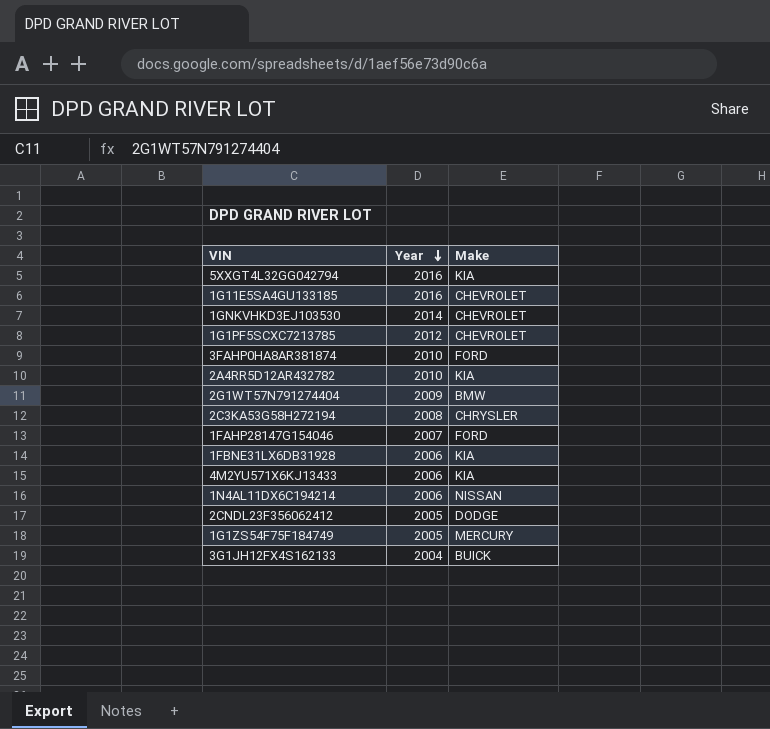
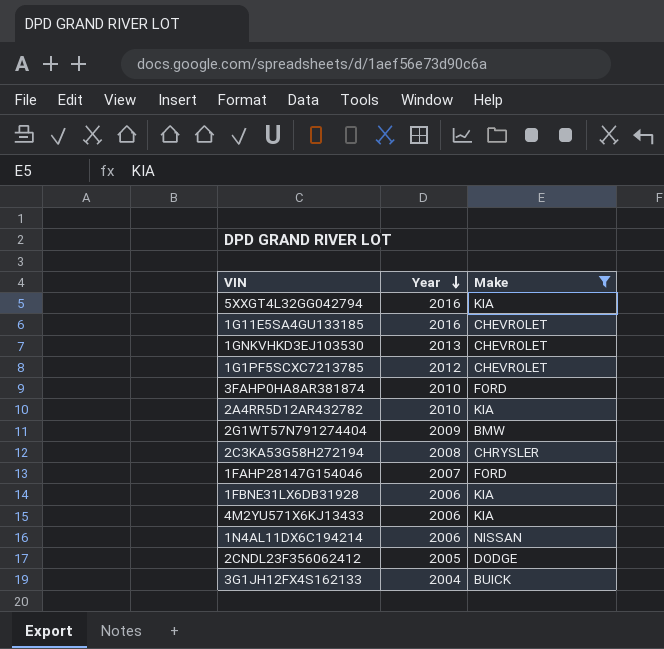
filter: none -> Make != MERCURY
1GNKVHKD3EJ103530 | Year: 2014 -> 2013

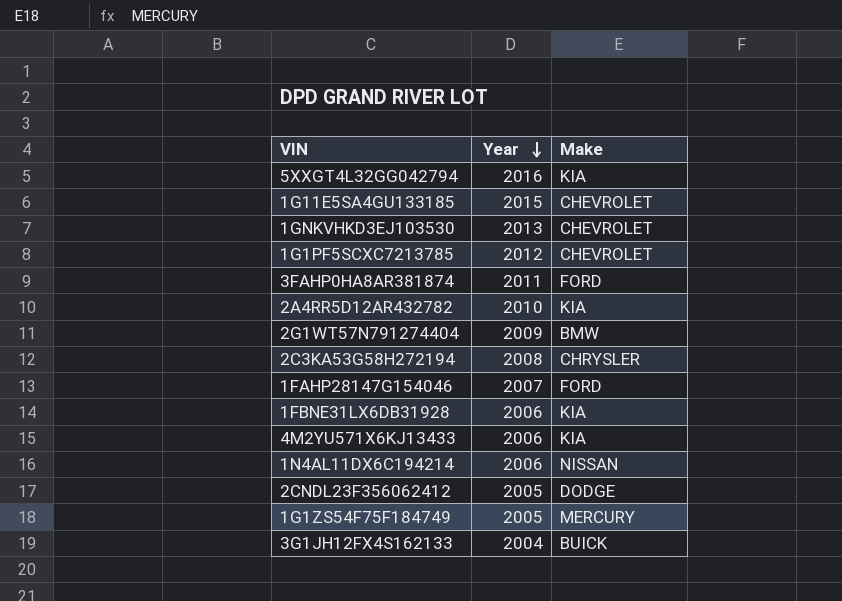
filter: Make != MERCURY -> none
1G11E5SA4GU133185 | Year: 2016 -> 2015
3FAHP0HA8AR381874 | Year: 2010 -> 2011

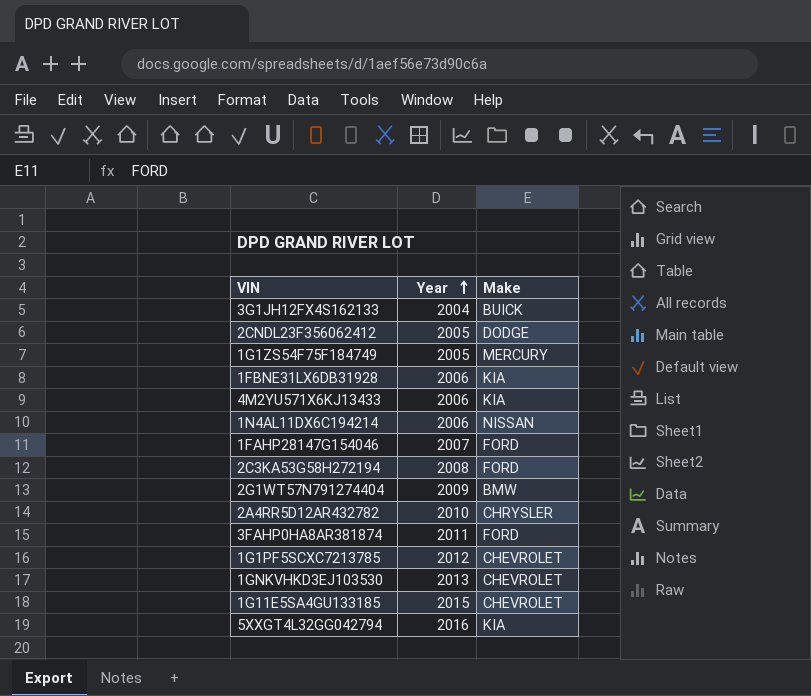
row order: Year descending -> Year ascending
2C3KA53G58H272194 | Make: CHRYSLER -> FORD
2A4RR5D12AR432782 | Make: KIA -> CHRYSLER

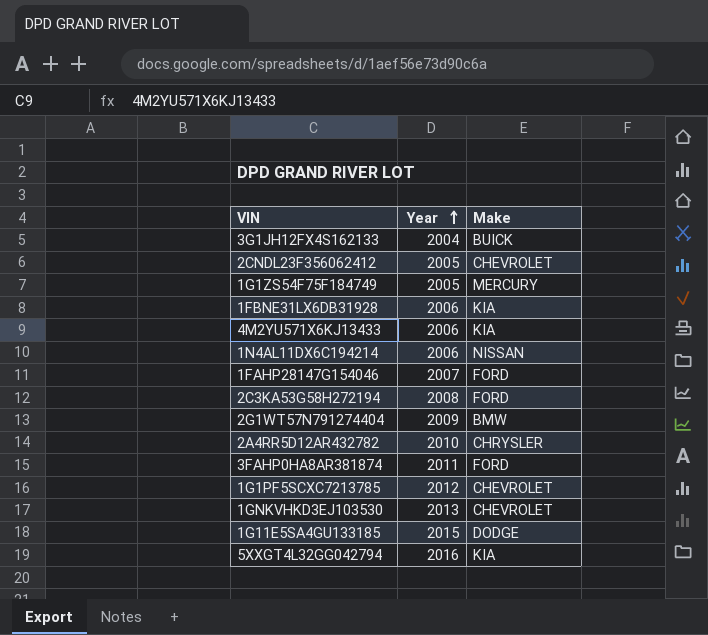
2CNDL23F356062412 | Make: DODGE -> CHEVROLET
1G11E5SA4GU133185 | Make: CHEVROLET -> DODGE

